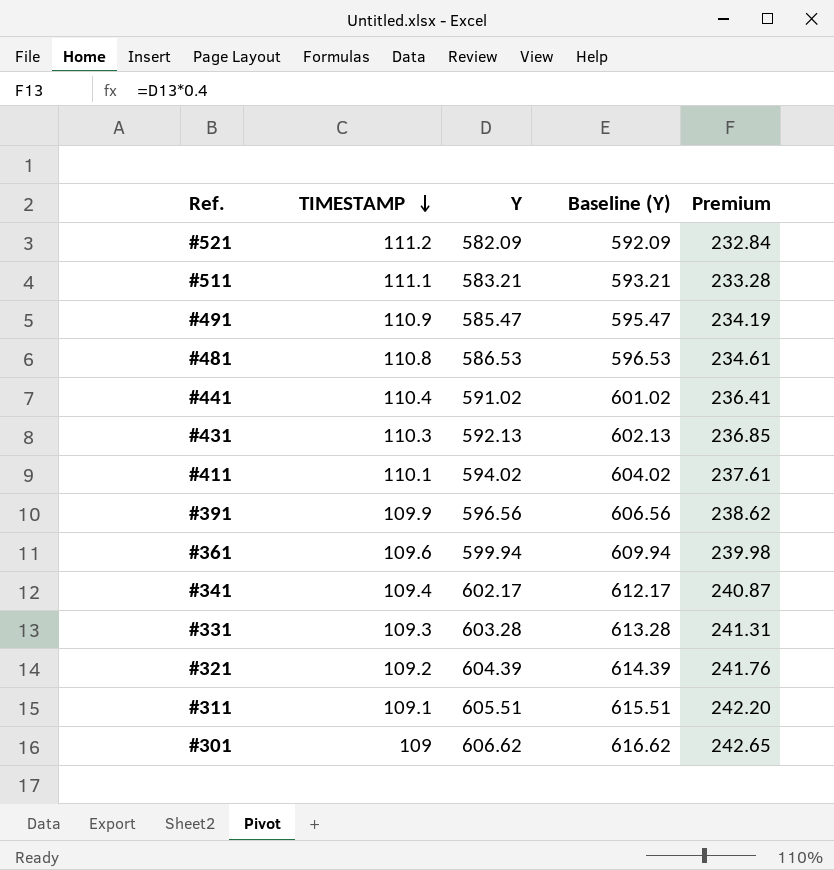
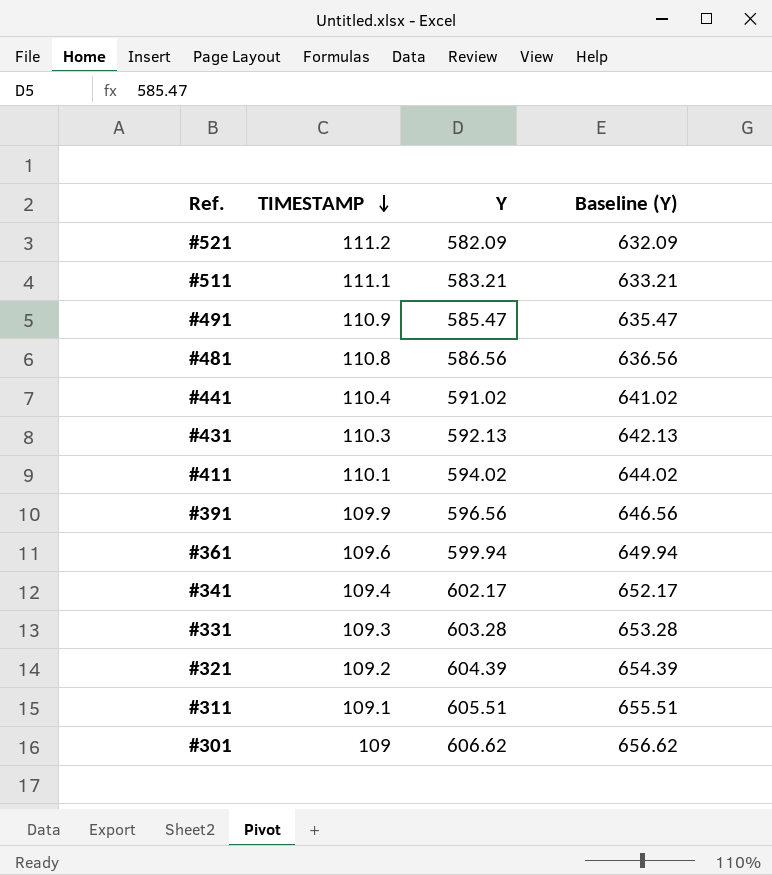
column Premium | formula: [Y] * 0.4 -> none
column Baseline (Y) | formula: [Y] + 10 -> [Y] + 50
#481 | Y: 586.53 -> 586.56

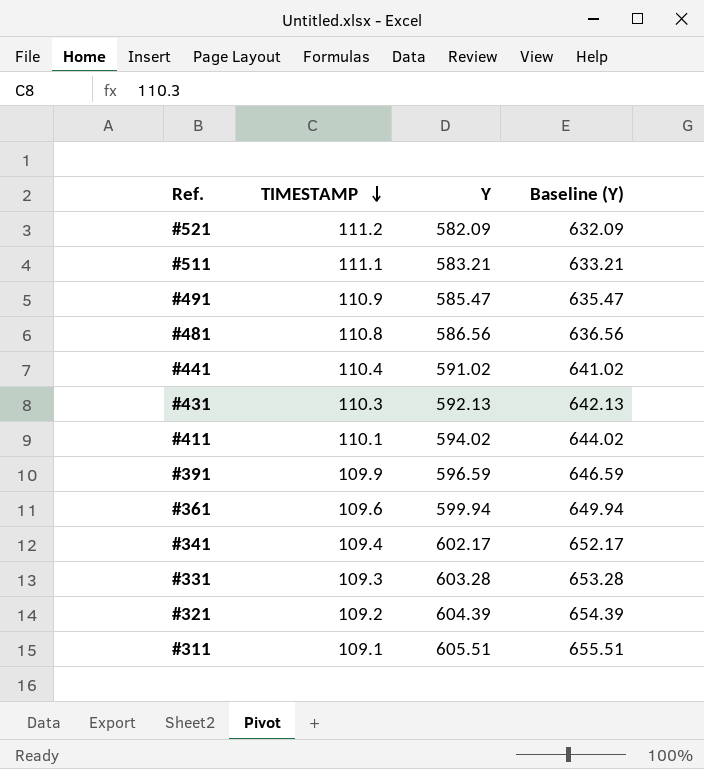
row #301: 109 | 606.62 | 656.62 -> none
#391 | Y: 596.56 -> 596.59
#391 | Baseline (Y): 646.56 -> 646.59

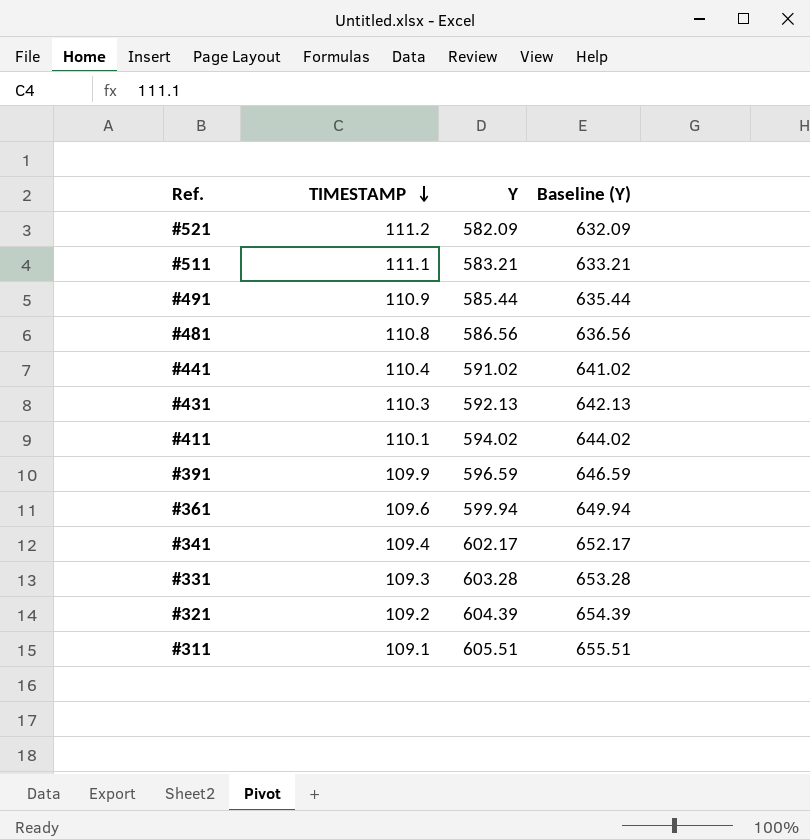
#491 | Y: 585.47 -> 585.44
#491 | Baseline (Y): 635.47 -> 635.44

